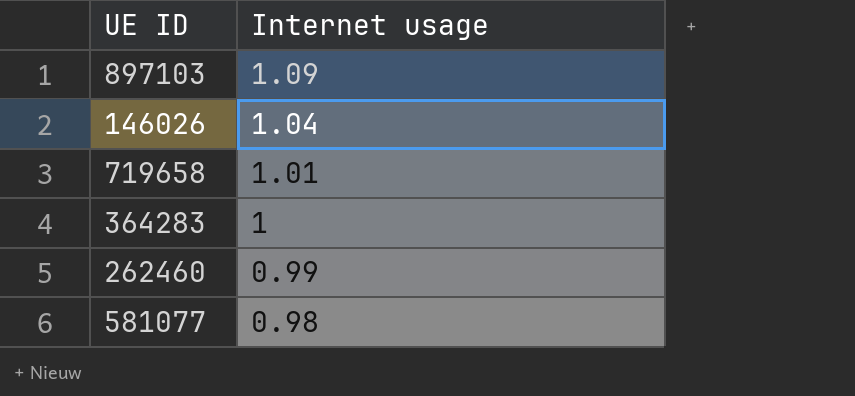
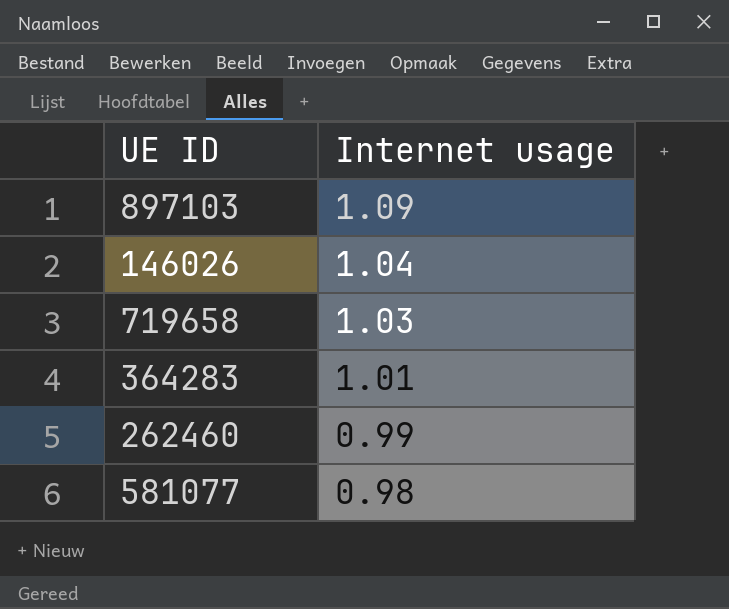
719658 | Internet usage: 1.01 -> 1.03
364283 | Internet usage: 1 -> 1.01

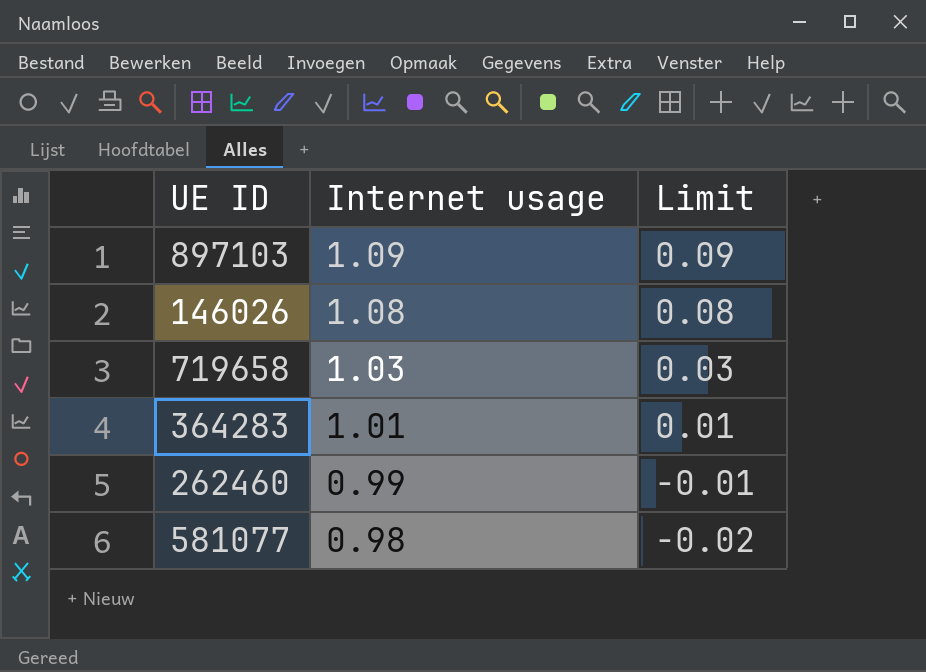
column Limit | formula: none -> [Internet usage] - 1
146026 | Internet usage: 1.04 -> 1.08

